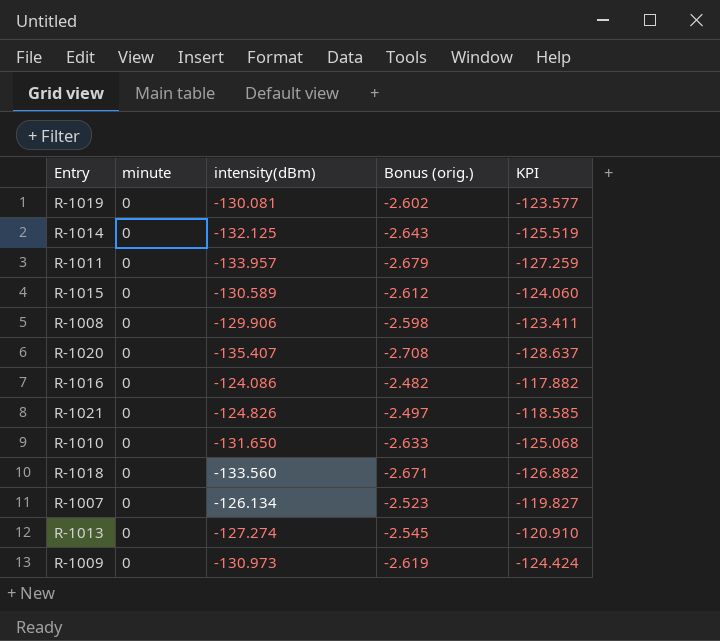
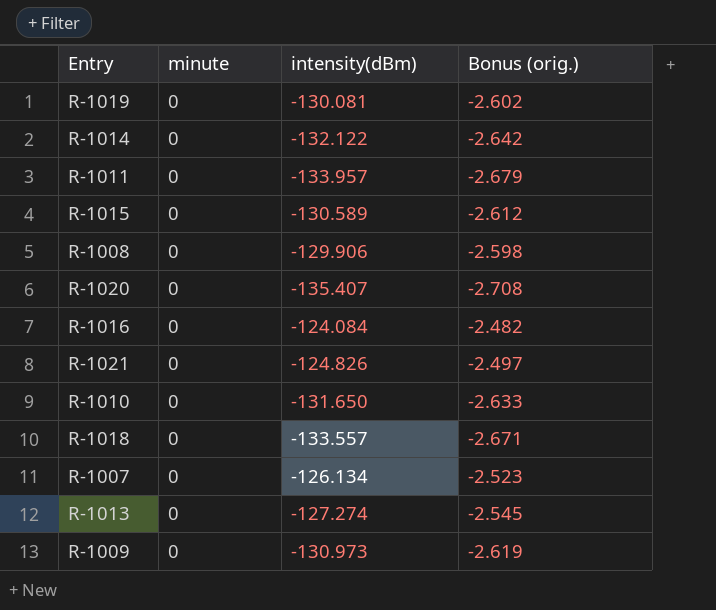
column KPI | formula: [intensity(dBm)] * 0.95 -> none
R-1014 | intensity(dBm): -132.125 -> -132.122
R-1014 | Bonus (orig.): -2.643 -> -2.642
R-1016 | intensity(dBm): -124.086 -> -124.084
R-1018 | intensity(dBm): -133.560 -> -133.557

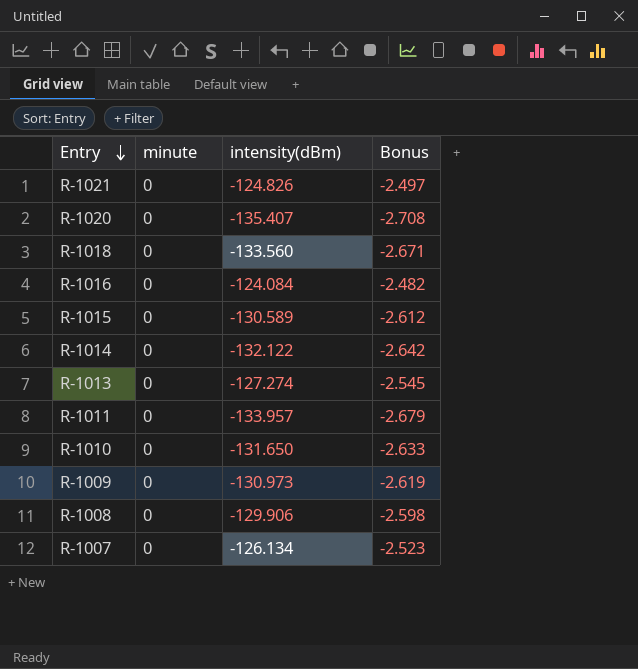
row order: none -> Entry descending
column name: Bonus (orig.) -> Bonus
row R-1019: 0 | -130.081 | -2.602 -> none
R-1018 | intensity(dBm): -133.557 -> -133.560

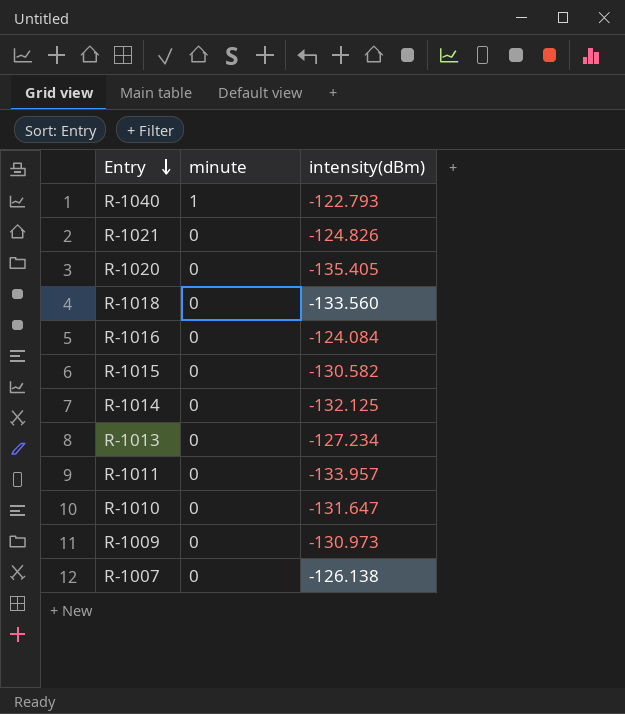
column Bonus | formula: [intensity(dBm)] * 0.02 -> none
row R-1008: 0 | -129.906 | -2.598 -> none
row R-1040: none -> 1 | -122.793
R-1020 | intensity(dBm): -135.407 -> -135.405
R-1015 | intensity(dBm): -130.589 -> -130.582
R-1014 | intensity(dBm): -132.122 -> -132.125
R-1013 | intensity(dBm): -127.274 -> -127.234
R-1010 | intensity(dBm): -131.650 -> -131.647
R-1007 | intensity(dBm): -126.134 -> -126.138

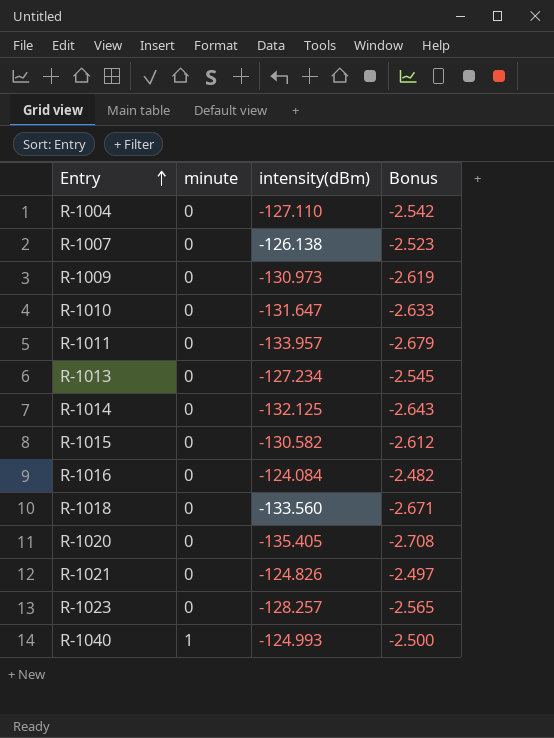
row order: Entry descending -> Entry ascending
column Bonus | formula: none -> [intensity(dBm)] * 0.02
row R-1004: none -> 0 | -127.110 | -2.542
row R-1023: none -> 0 | -128.257 | -2.565
R-1040 | intensity(dBm): -122.793 -> -124.993

